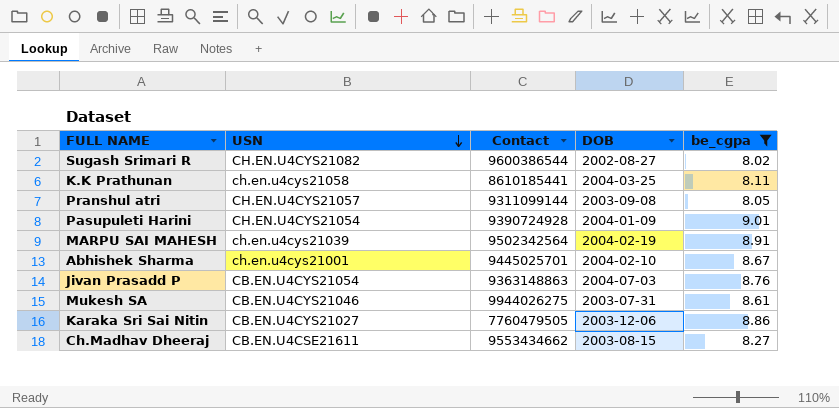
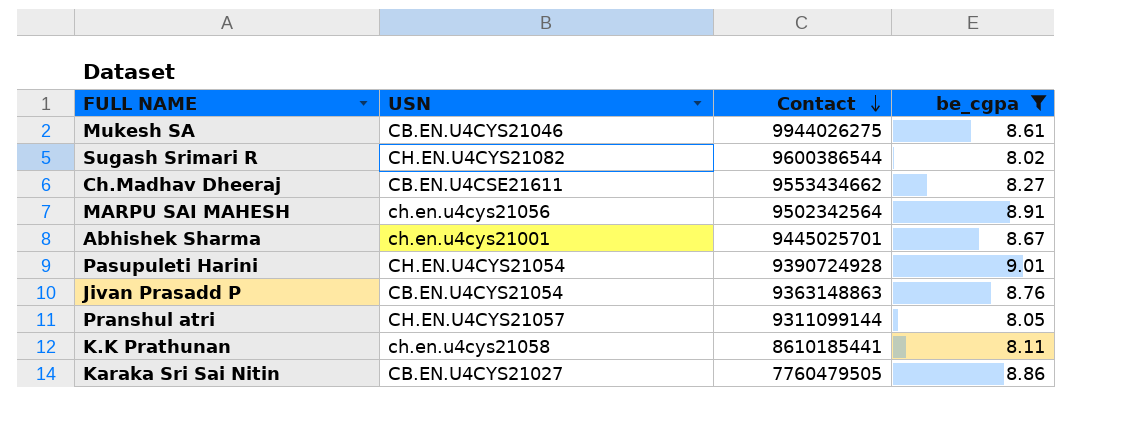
row order: USN descending -> Contact descending
column DOB | position: 4 -> none
MARPU SAI MAHESH | USN: ch.en.u4cys21039 -> ch.en.u4cys21056

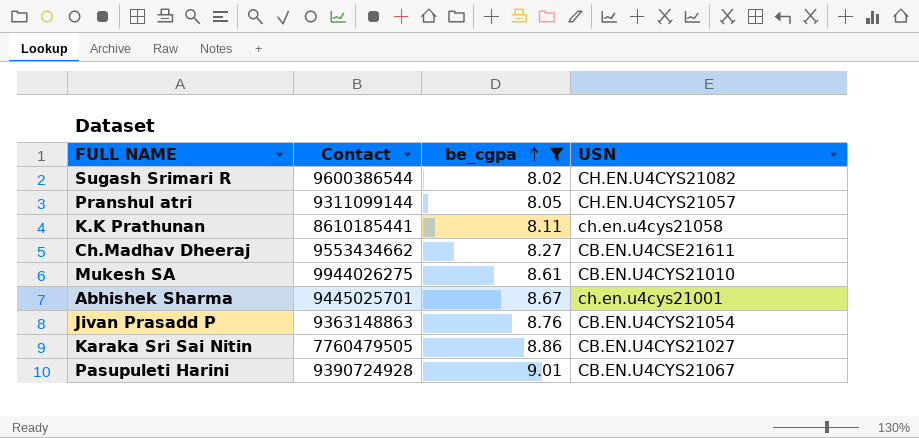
row order: Contact descending -> be_cgpa ascending
column USN | position: 2 -> 4
row MARPU SAI MAHESH: ch.en.u4cys21056 | 9502342564 | 8.91 -> none
Mukesh SA | USN: CB.EN.U4CYS21046 -> CB.EN.U4CYS21010
Pasupuleti Harini | USN: CH.EN.U4CYS21054 -> CB.EN.U4CYS21067

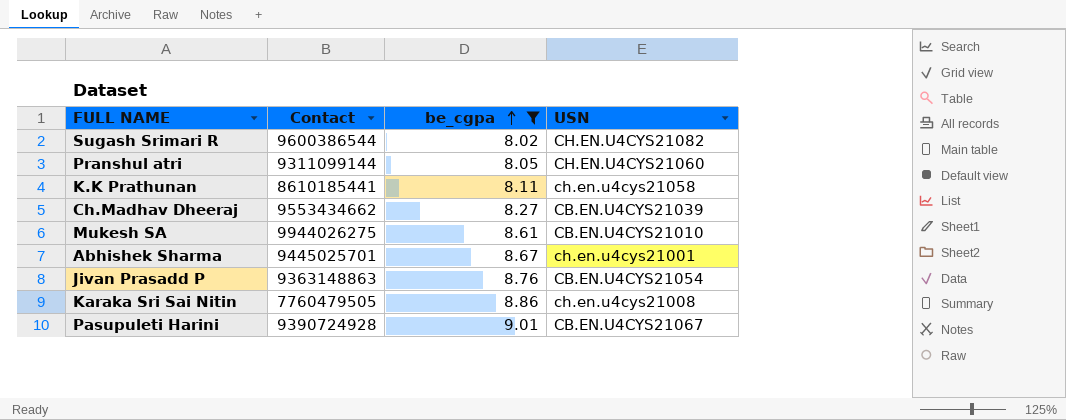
Pranshul atri | USN: CH.EN.U4CYS21057 -> CH.EN.U4CYS21060
Ch.Madhav Dheeraj | USN: CB.EN.U4CSE21611 -> CB.EN.U4CYS21039
Karaka Sri Sai Nitin | USN: CB.EN.U4CYS21027 -> ch.en.u4cys21008

